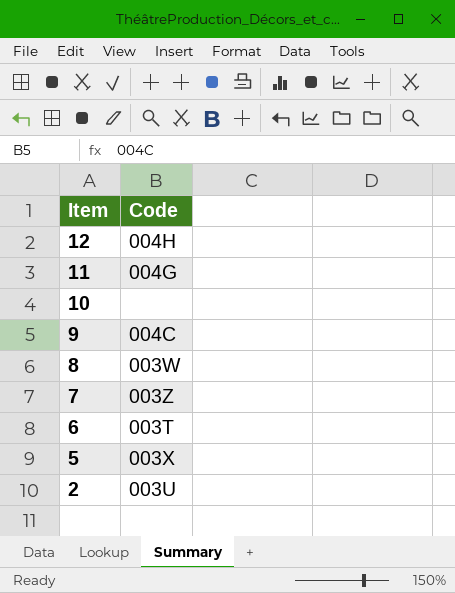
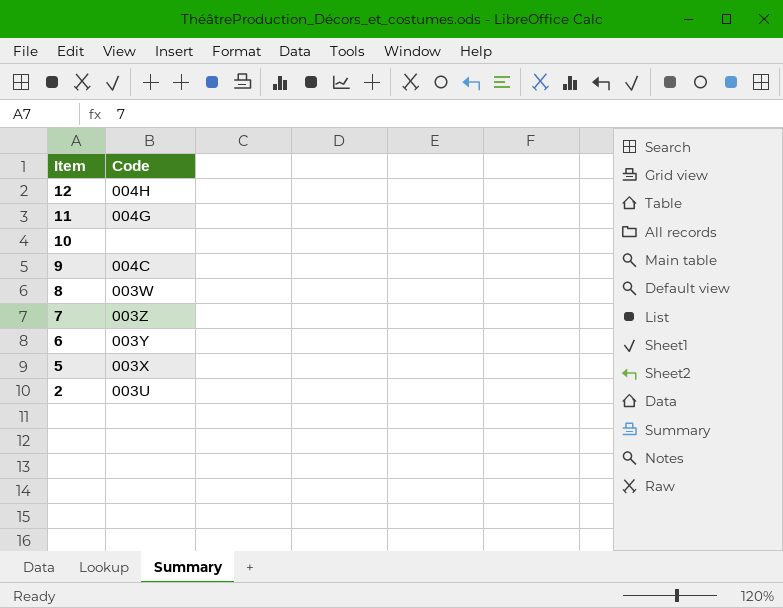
6 | Code: 003T -> 003Y

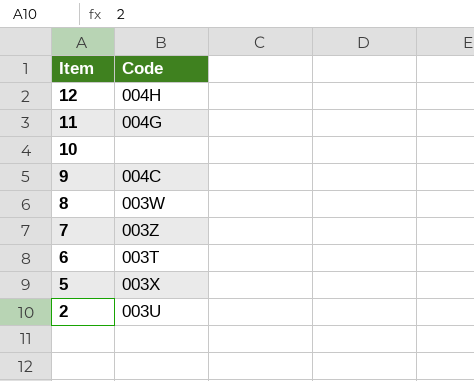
6 | Code: 003Y -> 003T

